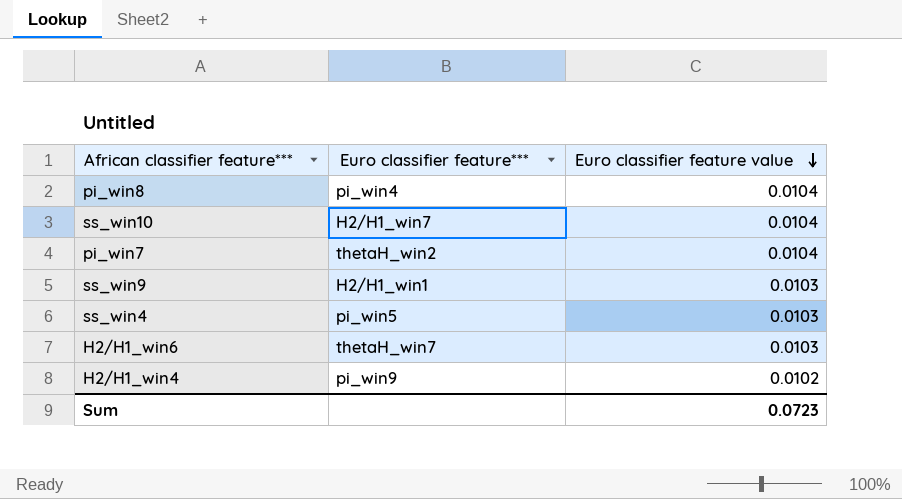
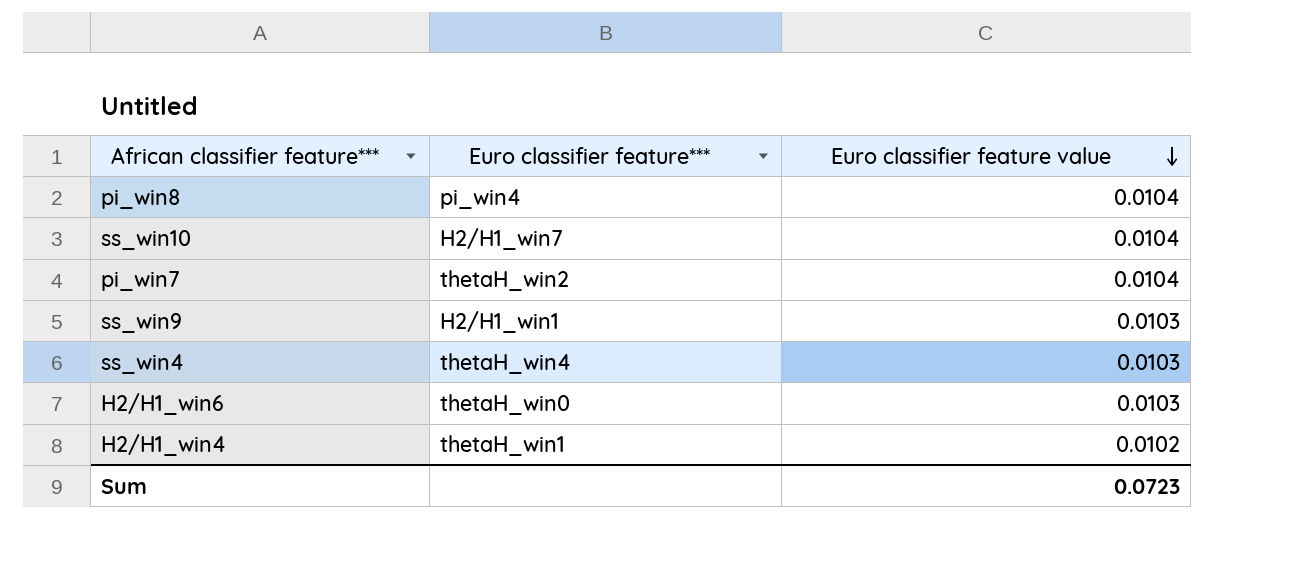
ss_win4 | Euro classifier feature***: pi_win5 -> thetaH_win4
H2/H1_win6 | Euro classifier feature***: thetaH_win7 -> thetaH_win0
H2/H1_win4 | Euro classifier feature***: pi_win9 -> thetaH_win1

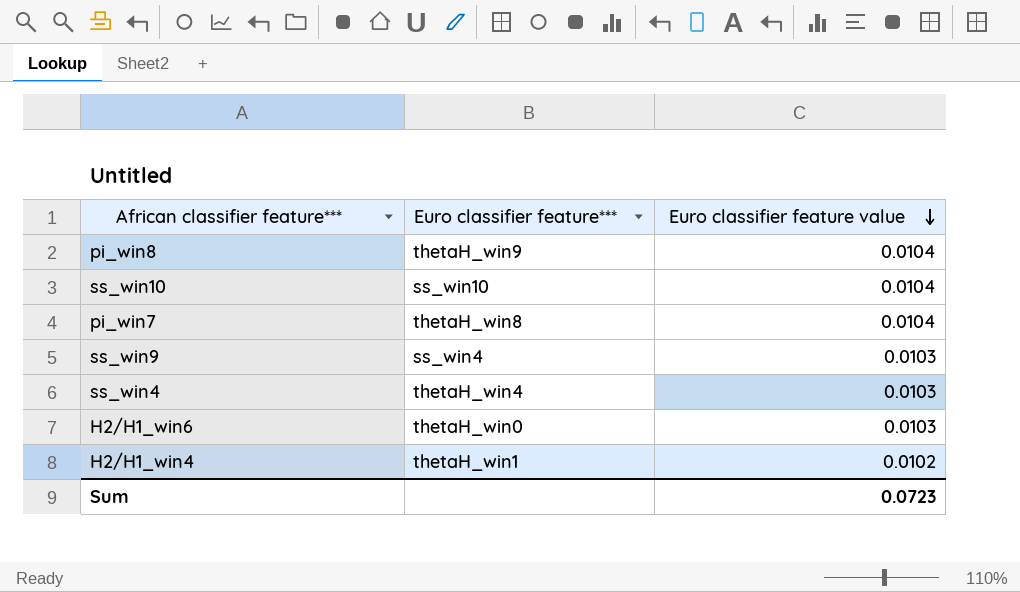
pi_win8 | Euro classifier feature***: pi_win4 -> thetaH_win9
ss_win10 | Euro classifier feature***: H2/H1_win7 -> ss_win10
pi_win7 | Euro classifier feature***: thetaH_win2 -> thetaH_win8
ss_win9 | Euro classifier feature***: H2/H1_win1 -> ss_win4

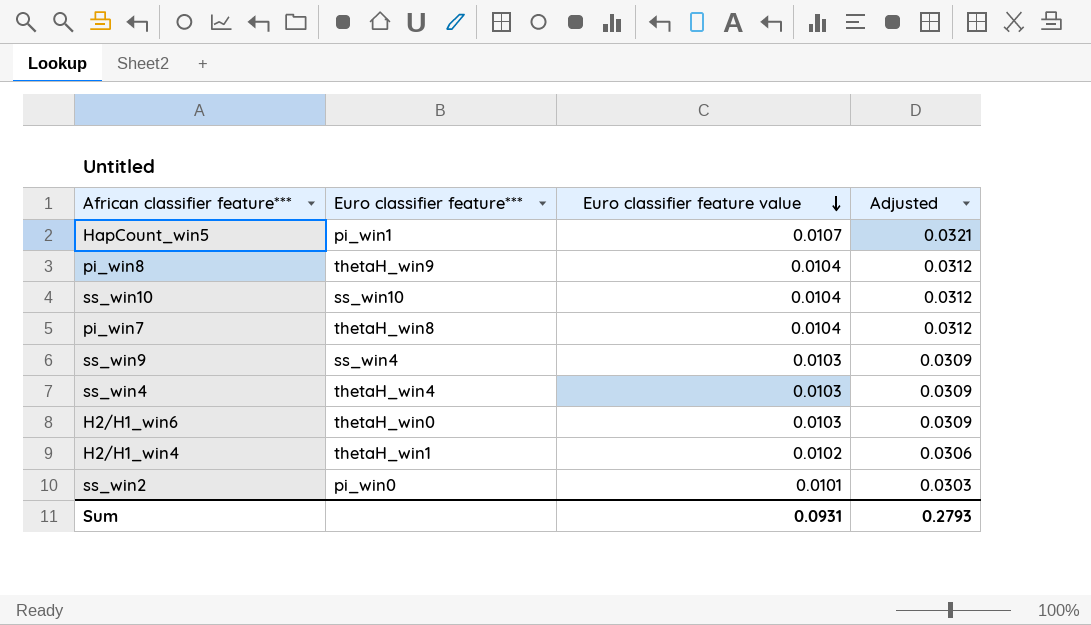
column Adjusted | formula: none -> [Euro classifier feature value] * 3
row HapCount_win5: none -> pi_win1 | 0.0107 | 0.0321
row ss_win2: none -> pi_win0 | 0.0101 | 0.0303
Sum | Euro classifier feature value: 0.0723 -> 0.0931

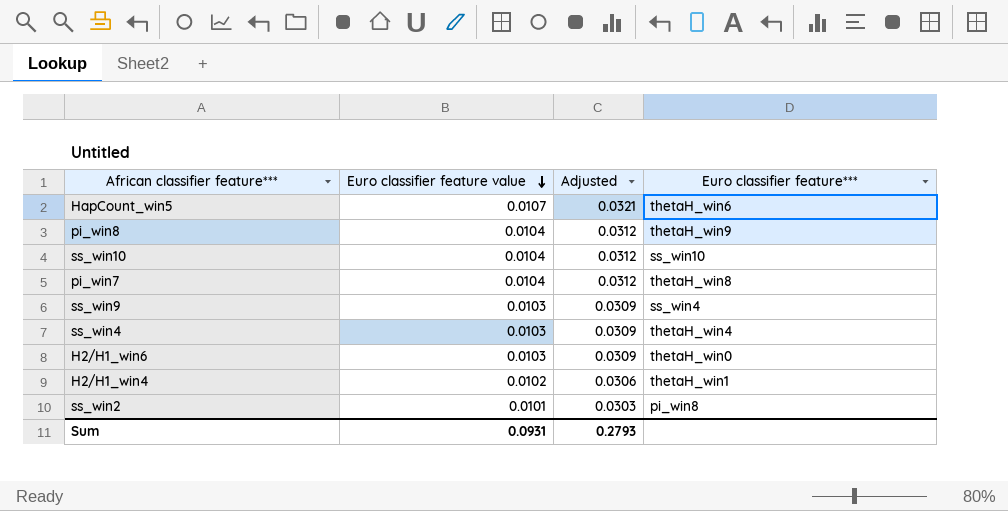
column Euro classifier feature*** | position: 2 -> 4
HapCount_win5 | Euro classifier feature***: pi_win1 -> thetaH_win6
ss_win2 | Euro classifier feature***: pi_win0 -> pi_win8

